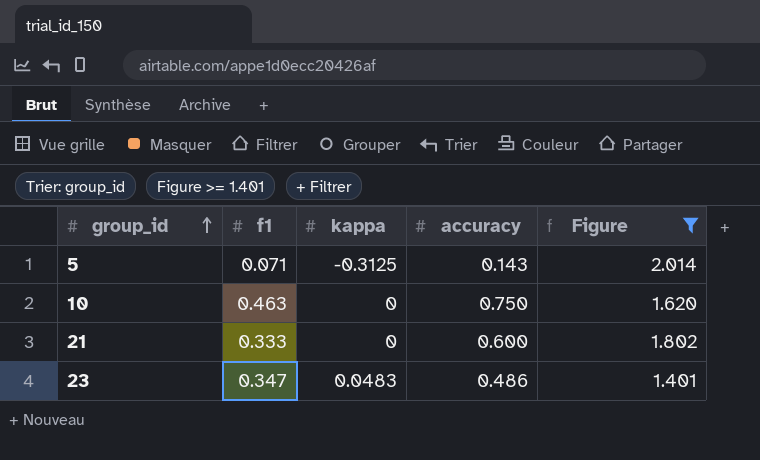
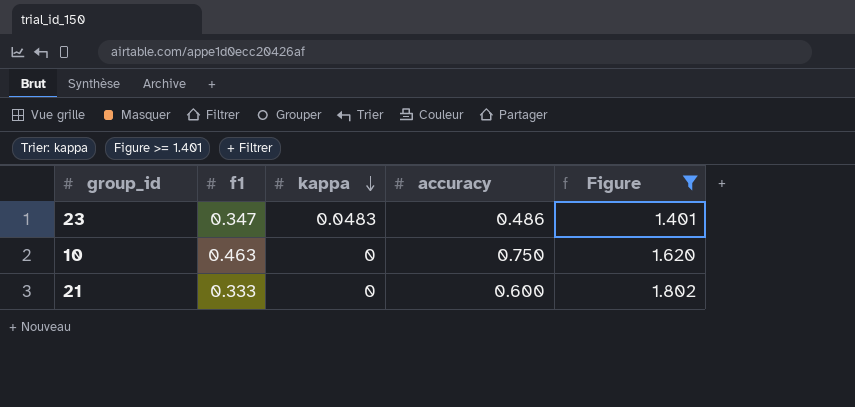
row order: group_id ascending -> kappa descending
row 5: 0.071 | -0.3125 | 0.143 | 2.014 -> none

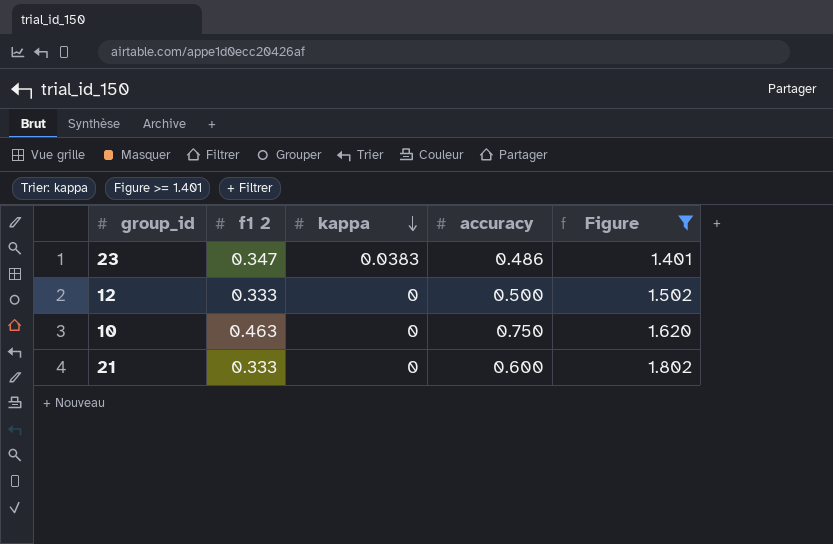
column name: f1 -> f1 2
23 | kappa: 0.0483 -> 0.0383
row 12: none -> 0.333 | 0 | 0.500 | 1.502

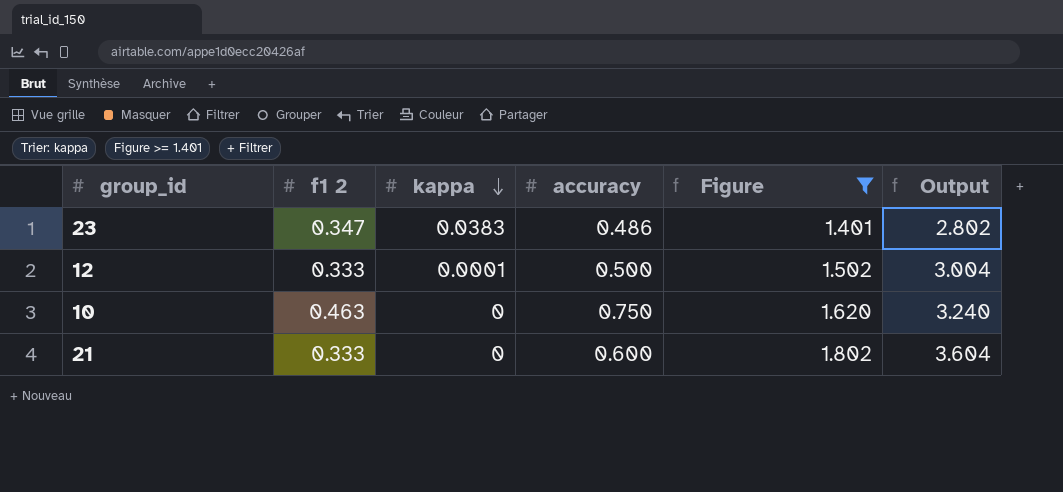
column Output | formula: none -> [Figure] * 2
12 | kappa: 0 -> 0.0001

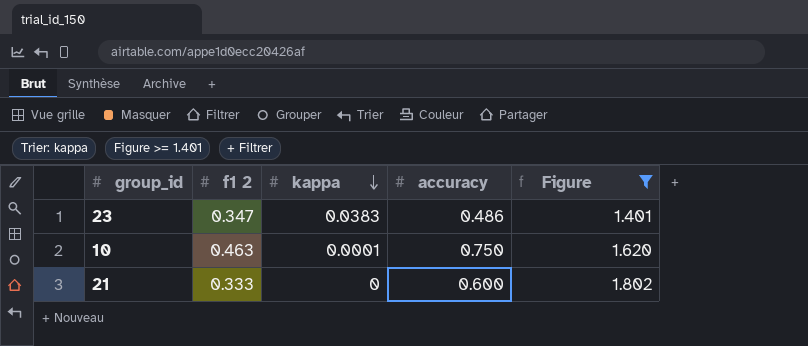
column Output | formula: [Figure] * 2 -> none
row 12: 0.333 | 0.0001 | 0.500 | 1.502 | 3.004 -> none
10 | kappa: 0 -> 0.0001

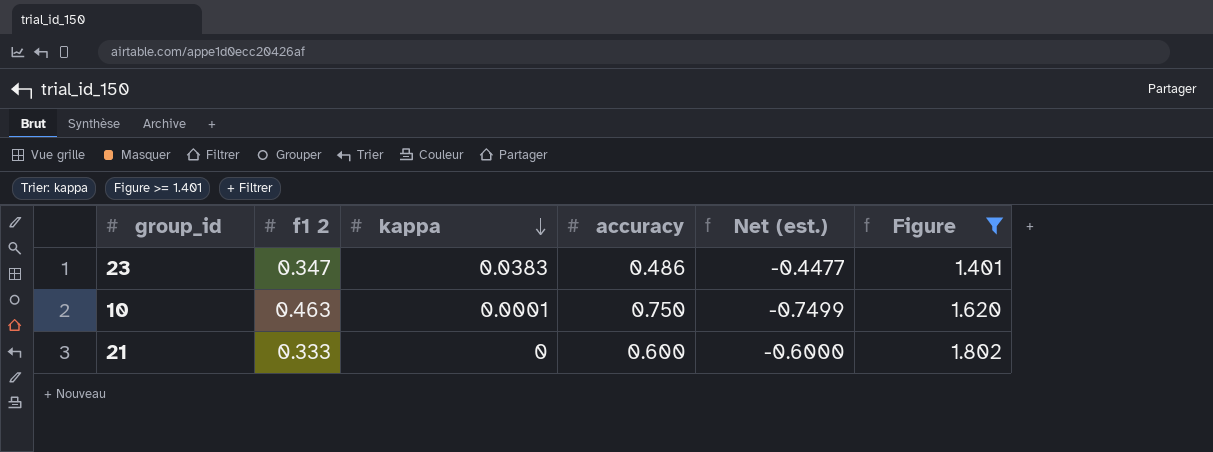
column Net (est.) | formula: none -> [kappa] - [accuracy]

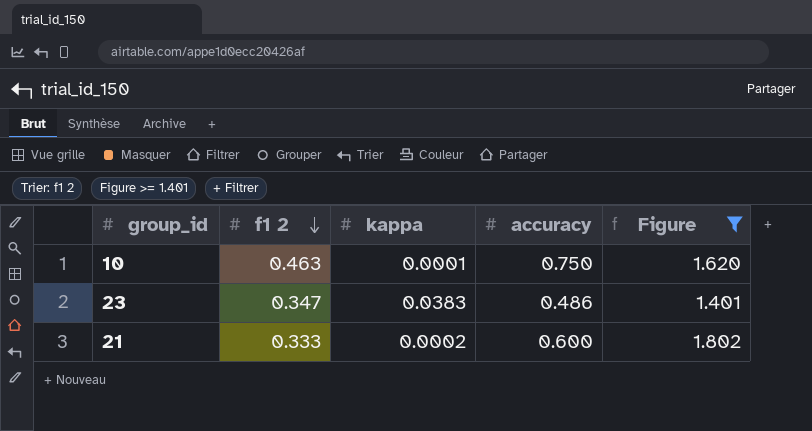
row order: kappa descending -> f1 2 descending
column Net (est.) | formula: [kappa] - [accuracy] -> none
21 | kappa: 0 -> 0.0002

